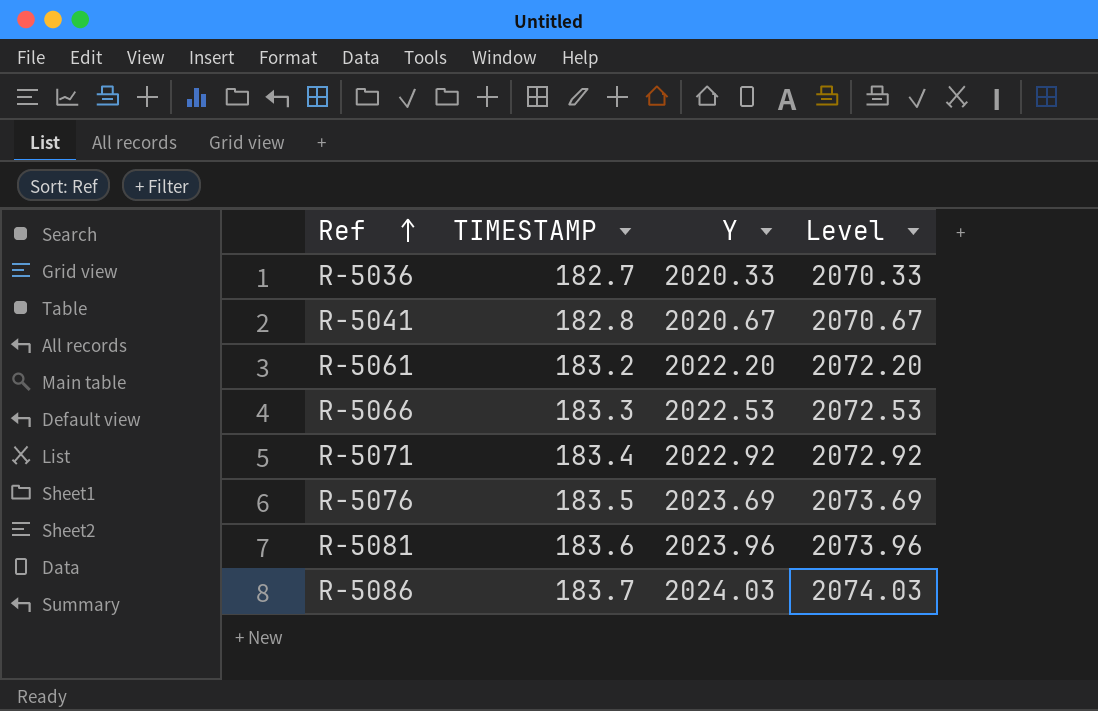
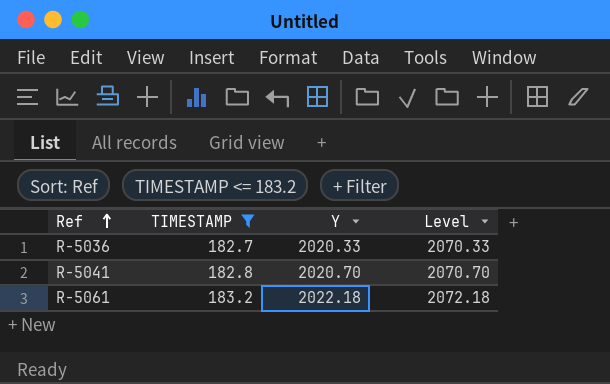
filter: none -> TIMESTAMP <= 183.2
R-5041 | Y: 2020.67 -> 2020.70
R-5041 | Level: 2070.67 -> 2070.70
R-5061 | Y: 2022.20 -> 2022.18
R-5061 | Level: 2072.20 -> 2072.18

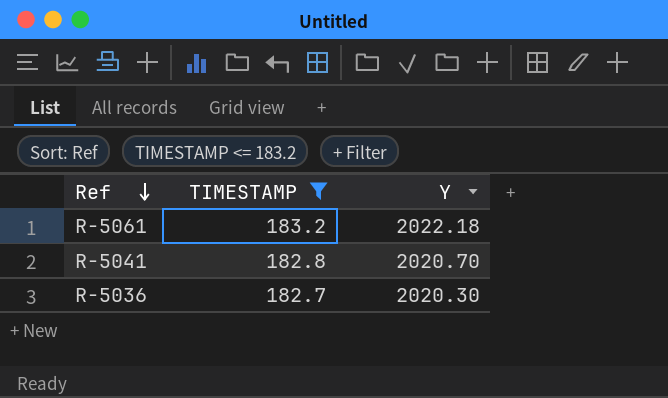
row order: Ref ascending -> Ref descending
column Level | formula: [Y] + 50 -> none
R-5036 | Y: 2020.33 -> 2020.30

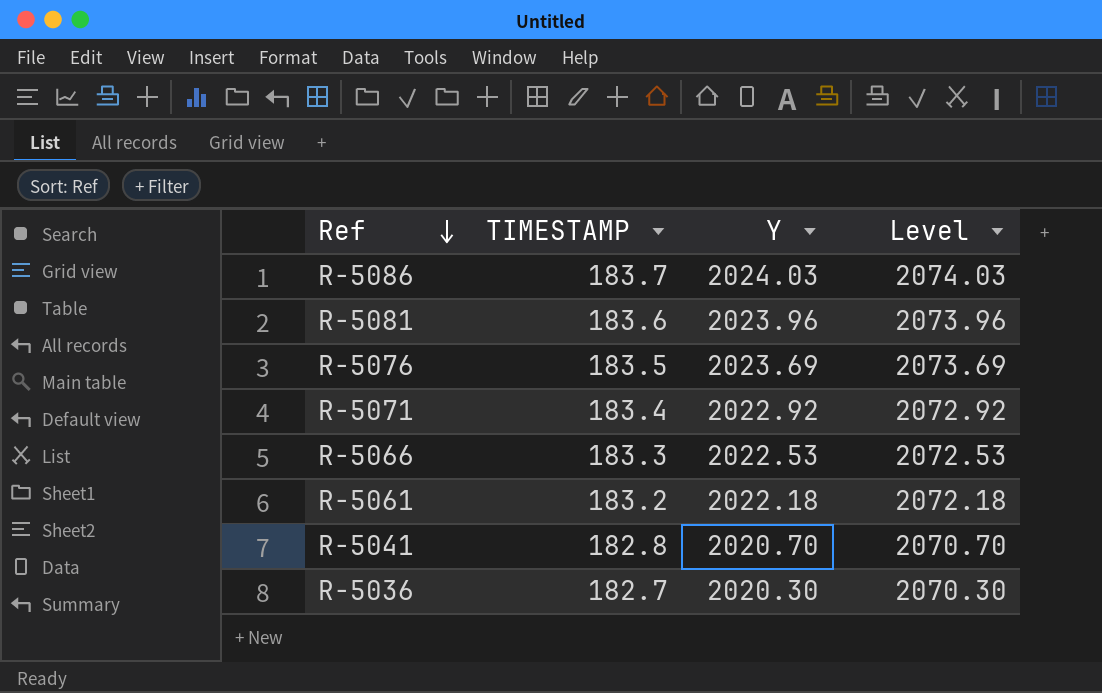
filter: TIMESTAMP <= 183.2 -> none
column Level | formula: none -> [Y] + 50

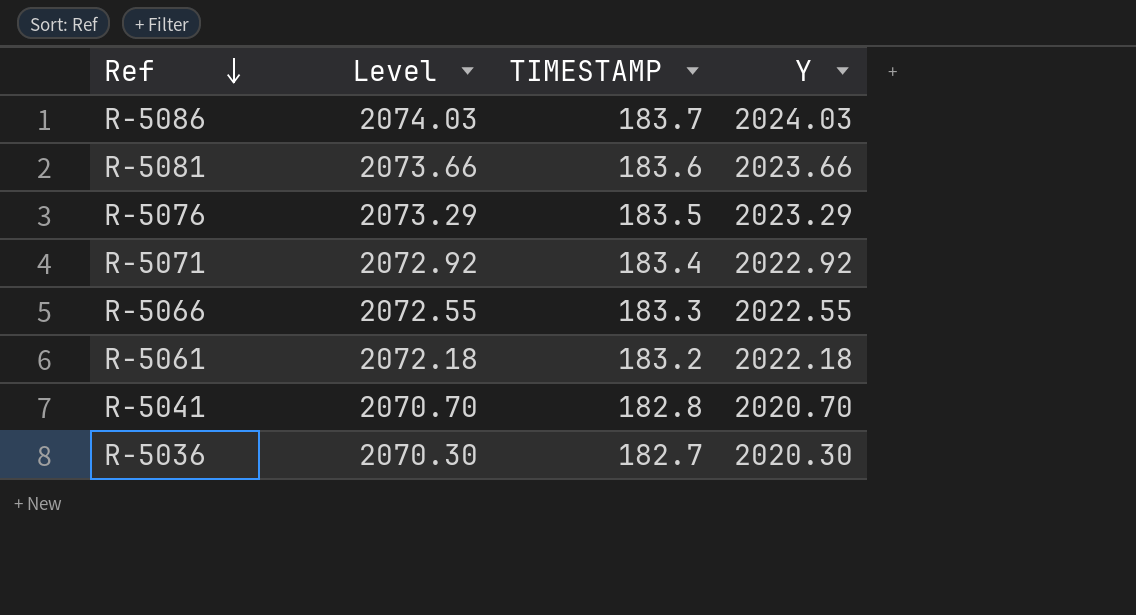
column Level | position: 4 -> 2
R-5081 | Level: 2073.96 -> 2073.66
R-5081 | Y: 2023.96 -> 2023.66
R-5076 | Level: 2073.69 -> 2073.29
R-5076 | Y: 2023.69 -> 2023.29
R-5066 | Level: 2072.53 -> 2072.55
R-5066 | Y: 2022.53 -> 2022.55

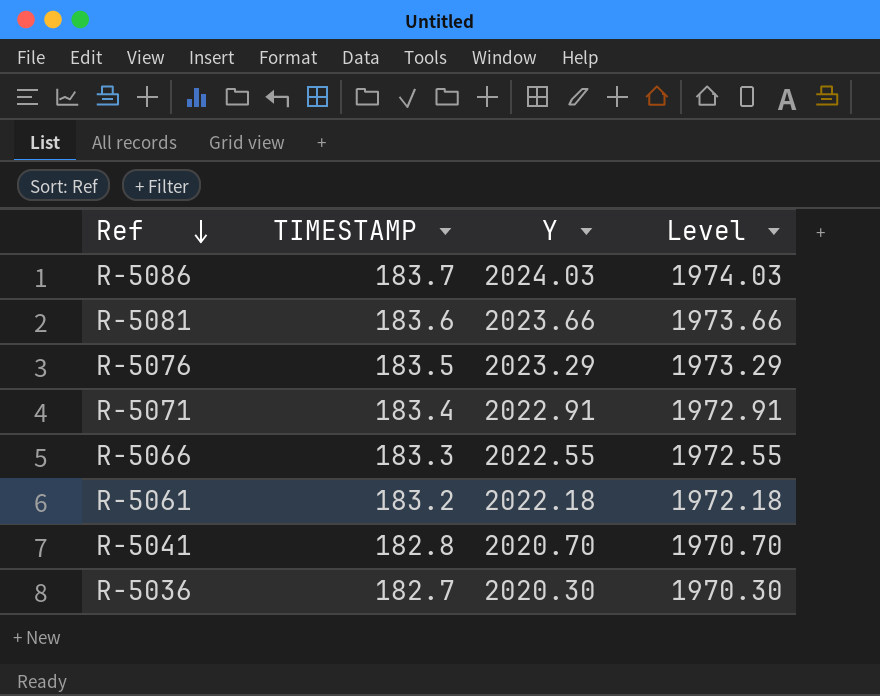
column Level | formula: [Y] + 50 -> [Y] - 50
column Level | position: 2 -> 4
R-5071 | Y: 2022.92 -> 2022.91

